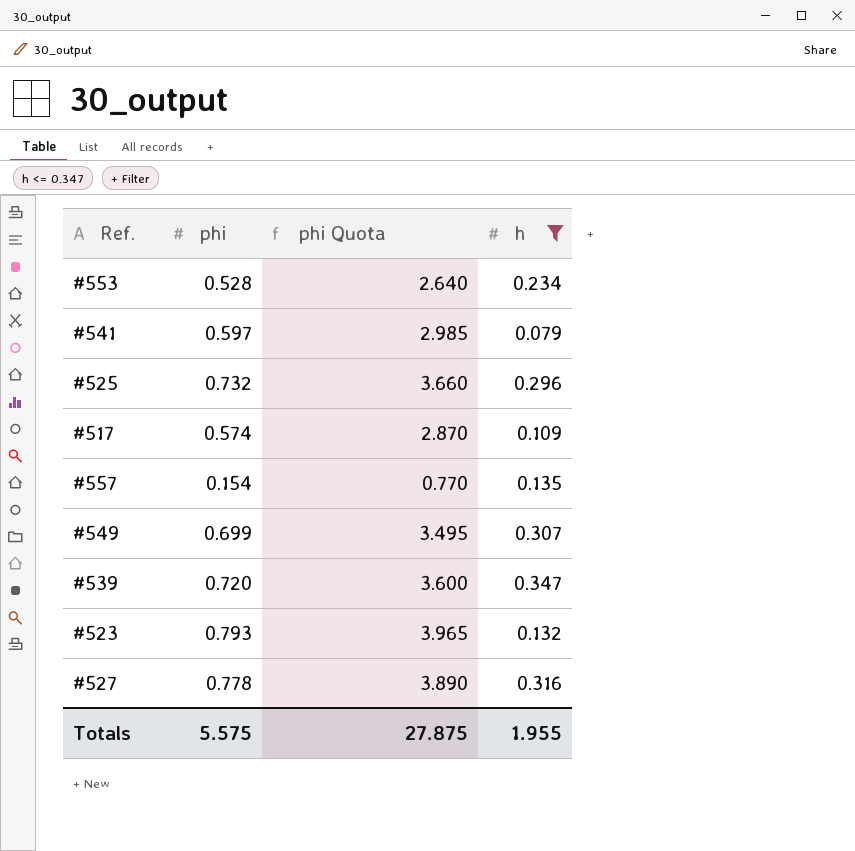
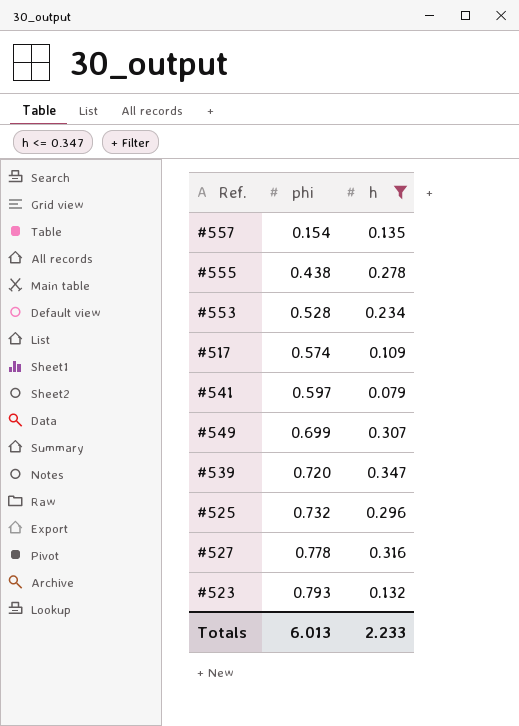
row order: none -> phi ascending
column phi Quota | formula: [phi] * 5 -> none
row #555: none -> 0.438 | 0.278
Totals | phi: 5.575 -> 6.013
Totals | h: 1.955 -> 2.233

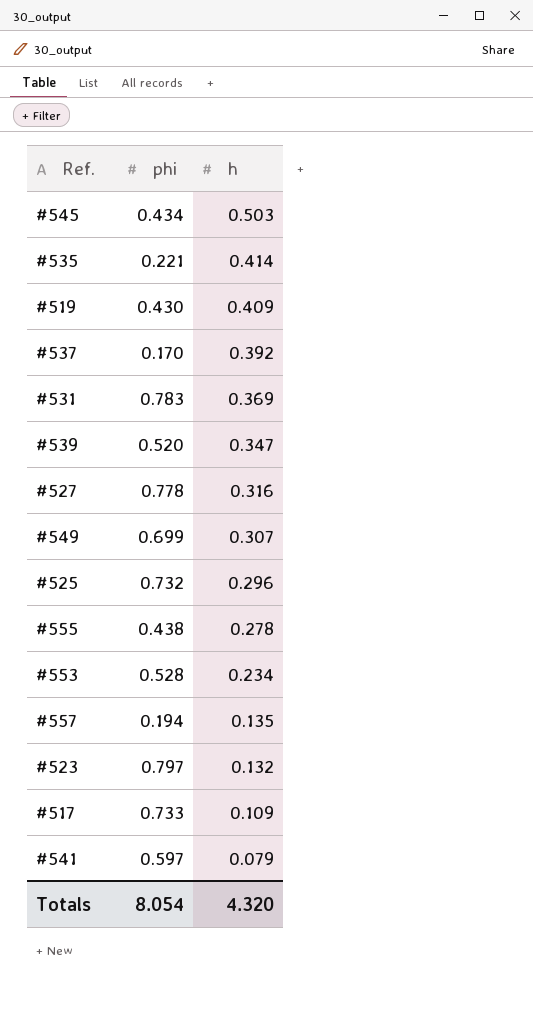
filter: h <= 0.347 -> none
row order: phi ascending -> h descending
#539 | phi: 0.720 -> 0.520
#557 | phi: 0.154 -> 0.194
#523 | phi: 0.793 -> 0.797
#517 | phi: 0.574 -> 0.733
Totals | phi: 6.013 -> 8.054
Totals | h: 2.233 -> 4.320

